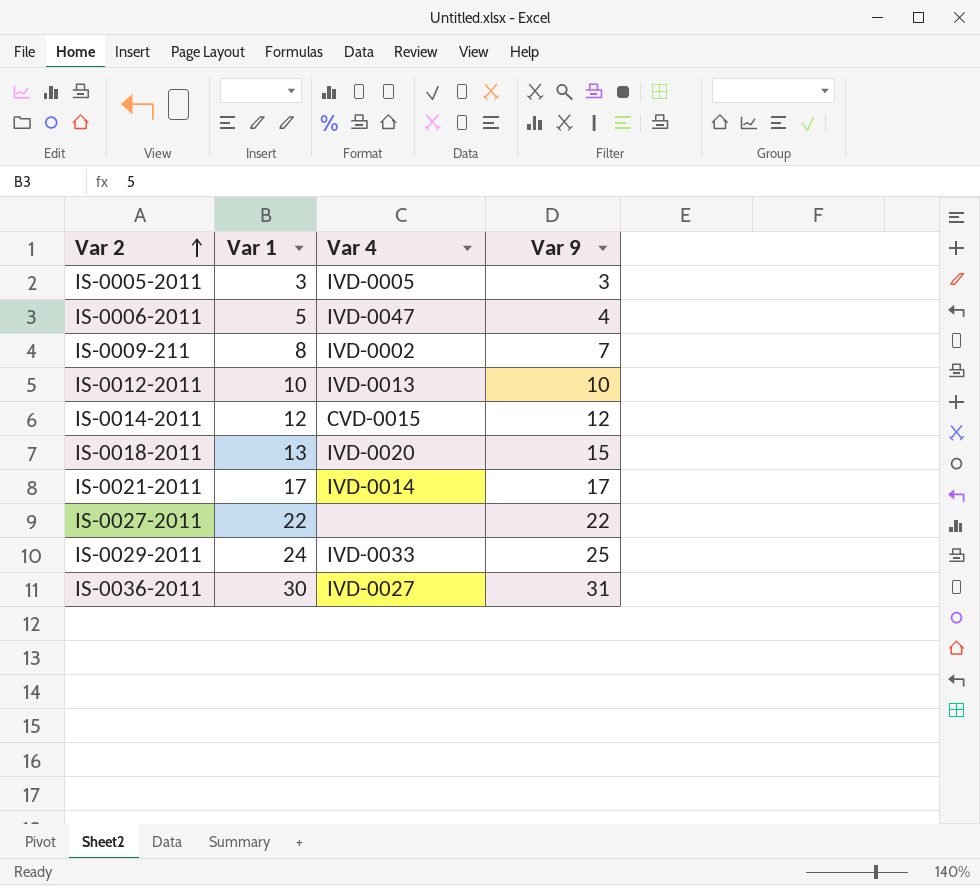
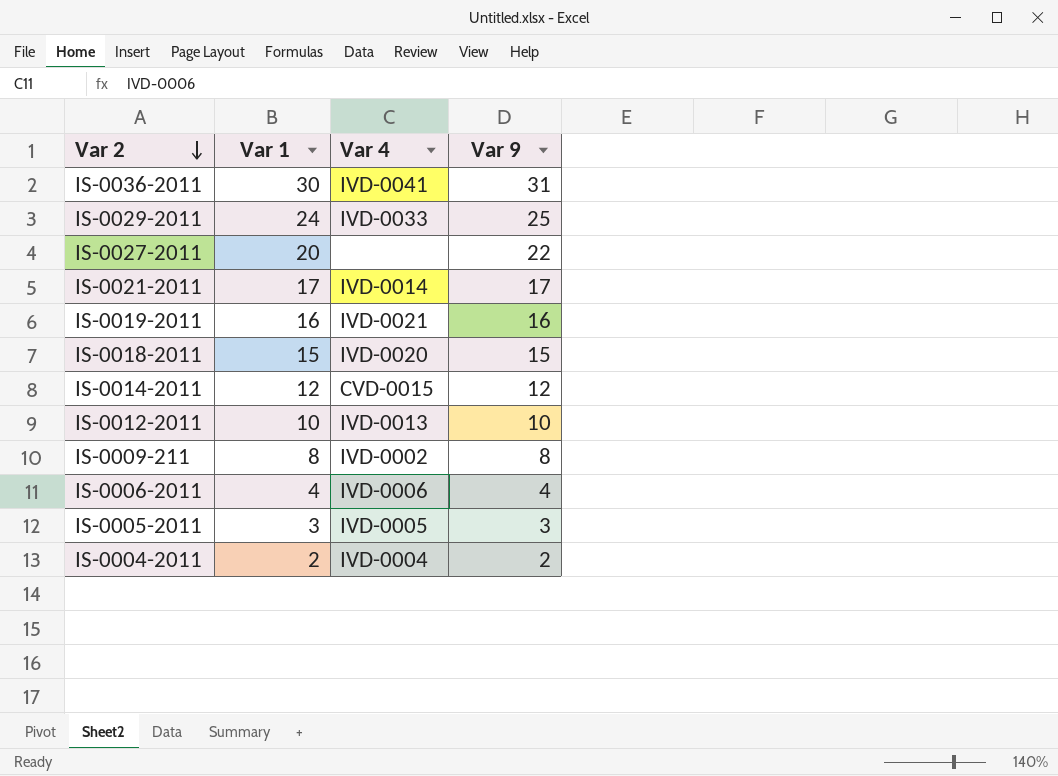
row order: Var 2 ascending -> Var 2 descending
IS-0036-2011 | Var 4: IVD-0027 -> IVD-0041
IS-0027-2011 | Var 1: 22 -> 20
row IS-0019-2011: none -> 16 | IVD-0021 | 16
IS-0018-2011 | Var 1: 13 -> 15
IS-0009-211 | Var 9: 7 -> 8
IS-0006-2011 | Var 1: 5 -> 4
IS-0006-2011 | Var 4: IVD-0047 -> IVD-0006
row IS-0004-2011: none -> 2 | IVD-0004 | 2

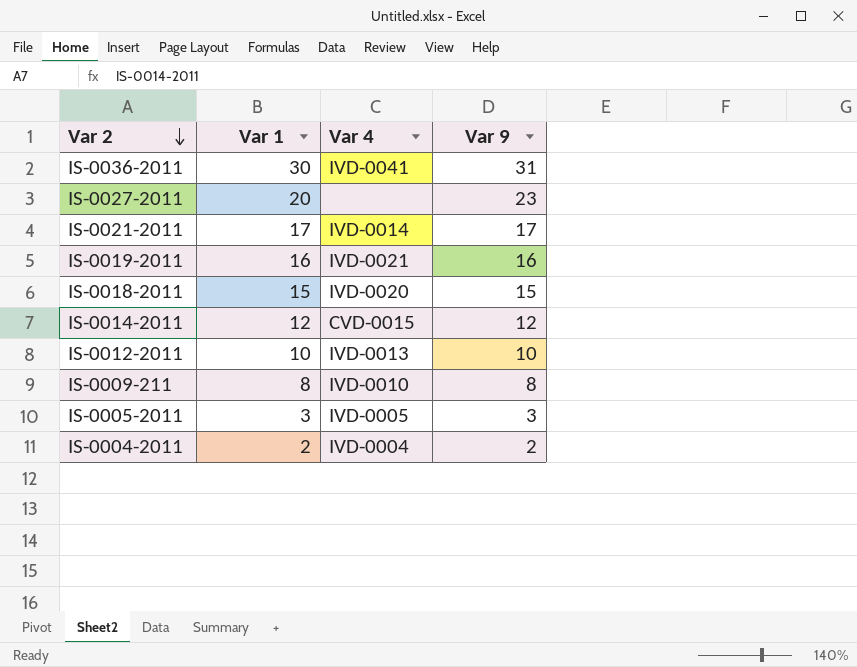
row IS-0029-2011: 24 | IVD-0033 | 25 -> none
row IS-0006-2011: 4 | IVD-0006 | 4 -> none
IS-0027-2011 | Var 9: 22 -> 23
IS-0009-211 | Var 4: IVD-0002 -> IVD-0010

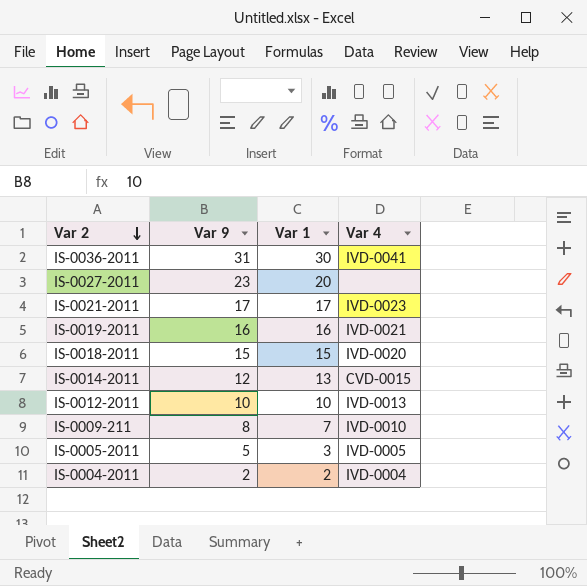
column Var 9 | position: 4 -> 2
IS-0021-2011 | Var 4: IVD-0014 -> IVD-0023
IS-0014-2011 | Var 1: 12 -> 13
IS-0009-211 | Var 1: 8 -> 7
IS-0005-2011 | Var 9: 3 -> 5

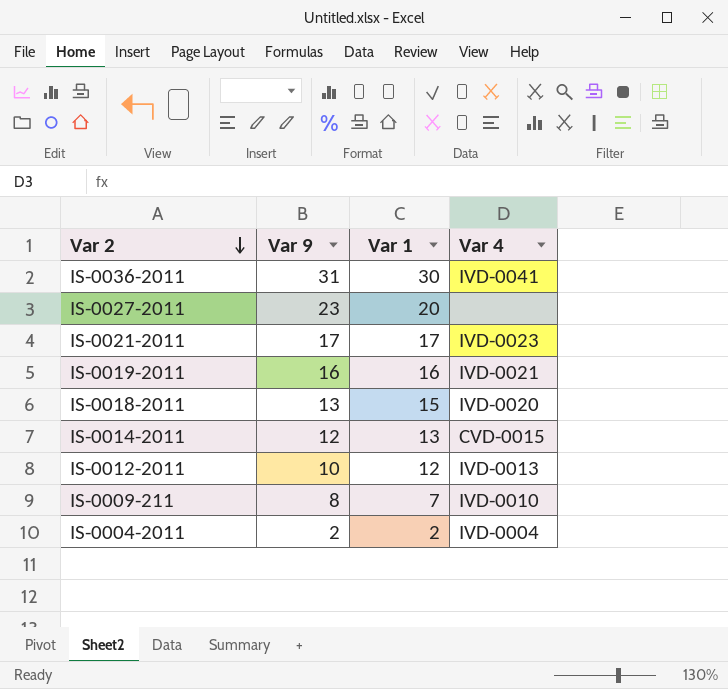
row IS-0005-2011: 5 | 3 | IVD-0005 -> none
IS-0018-2011 | Var 9: 15 -> 13
IS-0012-2011 | Var 1: 10 -> 12

